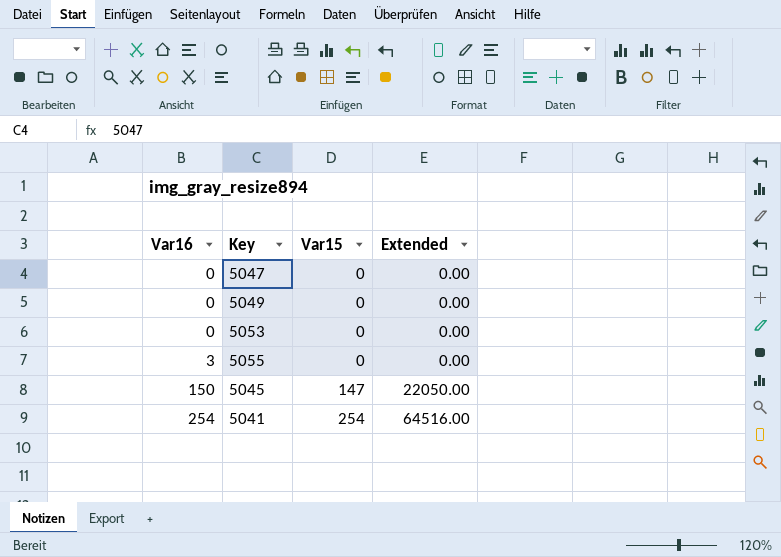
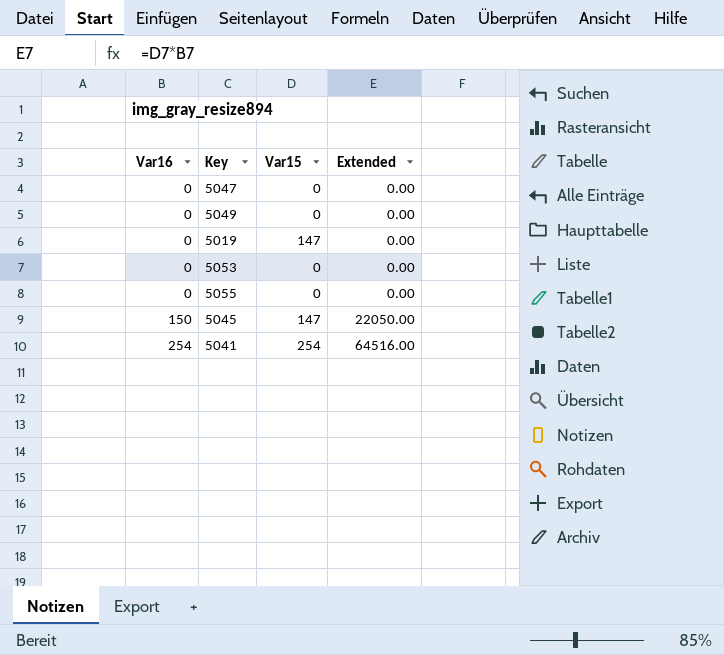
row 5019: none -> 0 | 147 | 0.00
5055 | Var16: 3 -> 0

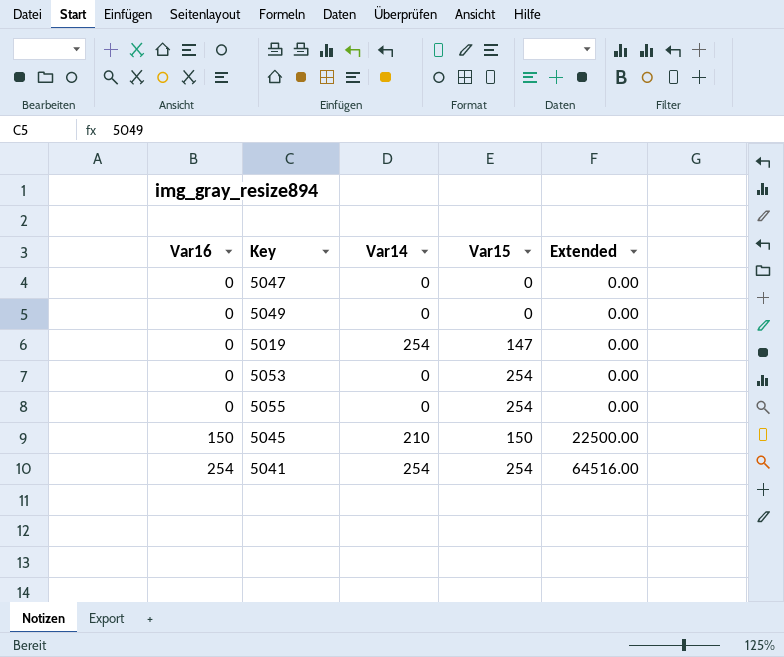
column Var14 | position: none -> 3
5053 | Var15: 0 -> 254
5055 | Var15: 0 -> 254
5045 | Var15: 147 -> 150
5045 | Extended: 22050.00 -> 22500.00

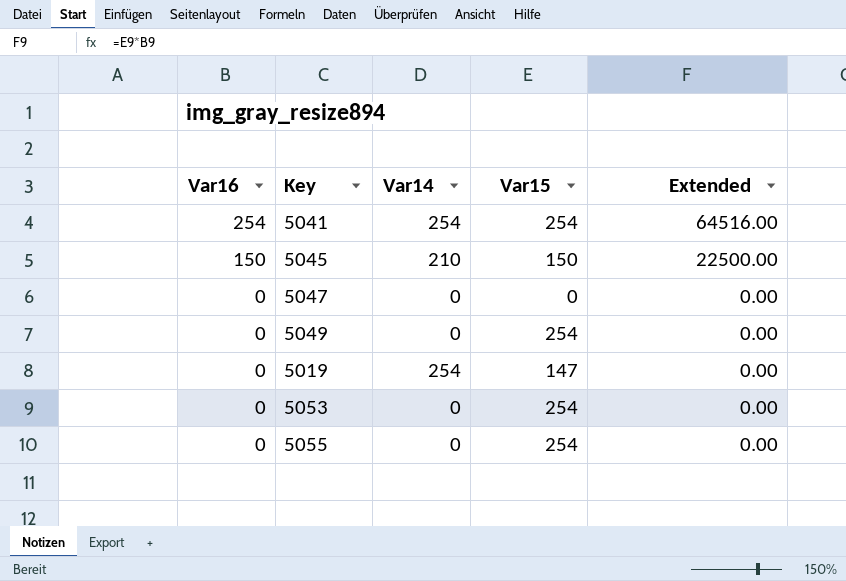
row order: Var16 ascending -> Var16 descending
5049 | Var15: 0 -> 254

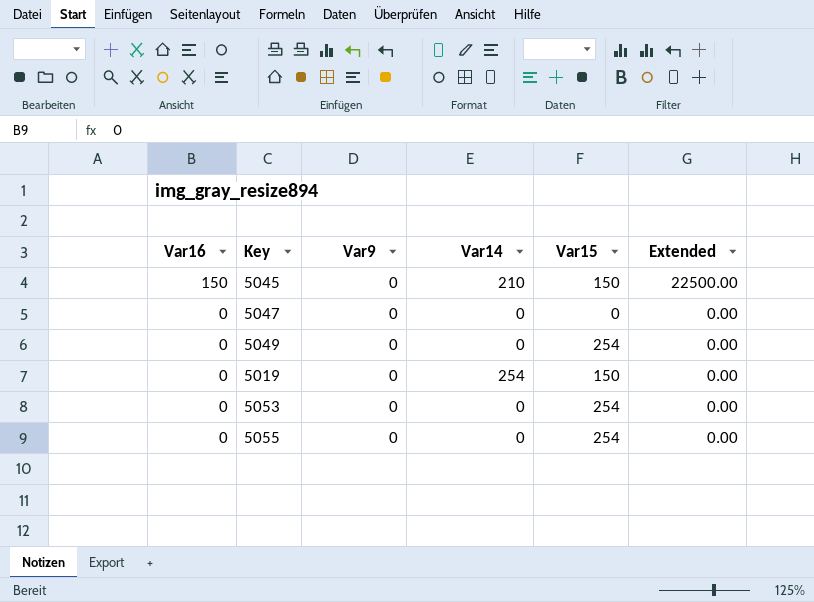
column Var9 | position: none -> 3
row 5041: 254 | 254 | 254 | 64516.00 -> none
5019 | Var15: 147 -> 150

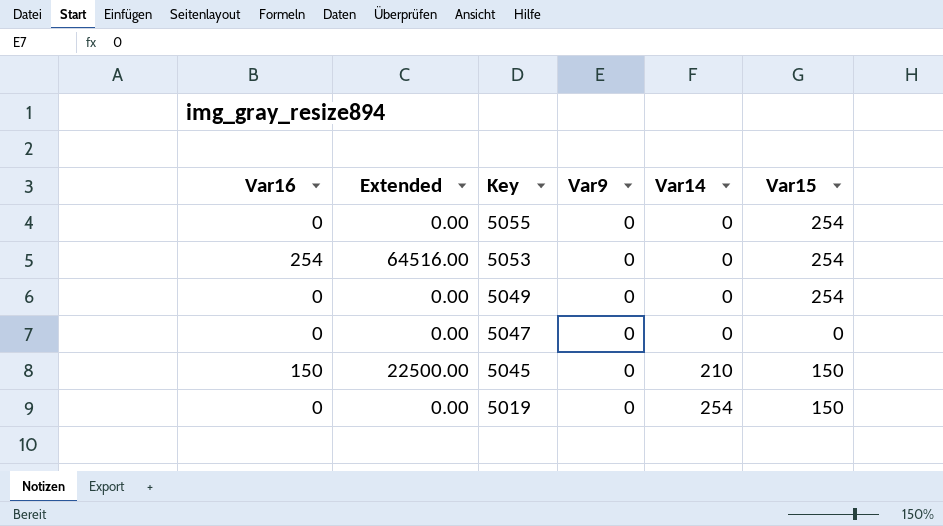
row order: Var16 descending -> Key descending
column Extended | position: 6 -> 2
5053 | Var16: 0 -> 254
5053 | Extended: 0.00 -> 64516.00

